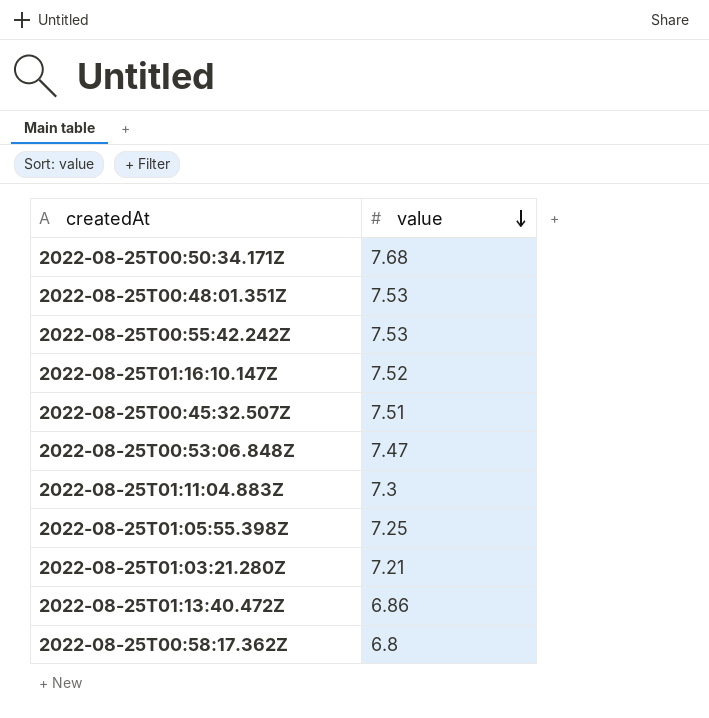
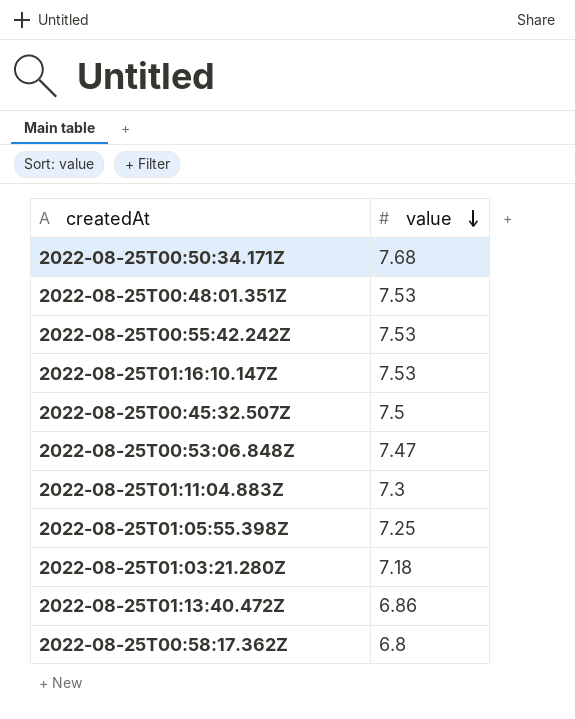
2022-08-25T01:16:10.147Z | value: 7.52 -> 7.53
2022-08-25T00:45:32.507Z | value: 7.51 -> 7.5
2022-08-25T01:03:21.280Z | value: 7.21 -> 7.18

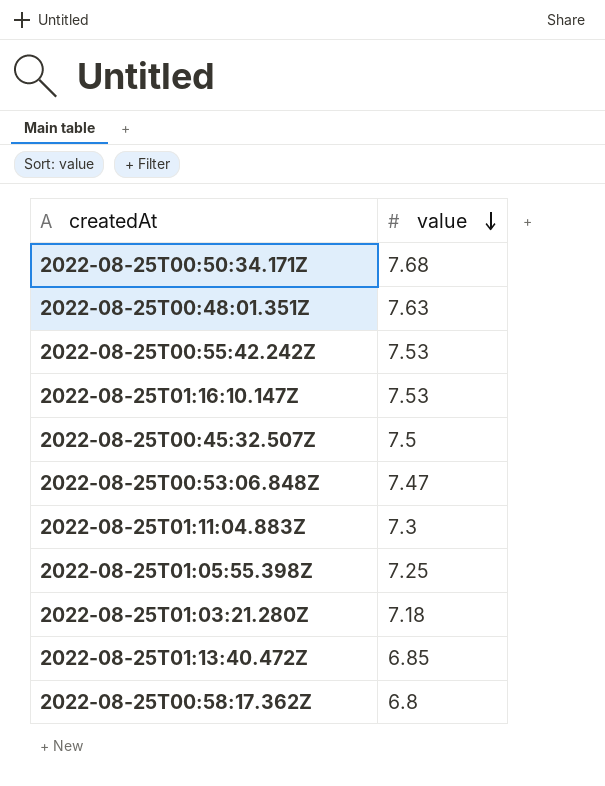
2022-08-25T00:48:01.351Z | value: 7.53 -> 7.63
2022-08-25T01:13:40.472Z | value: 6.86 -> 6.85

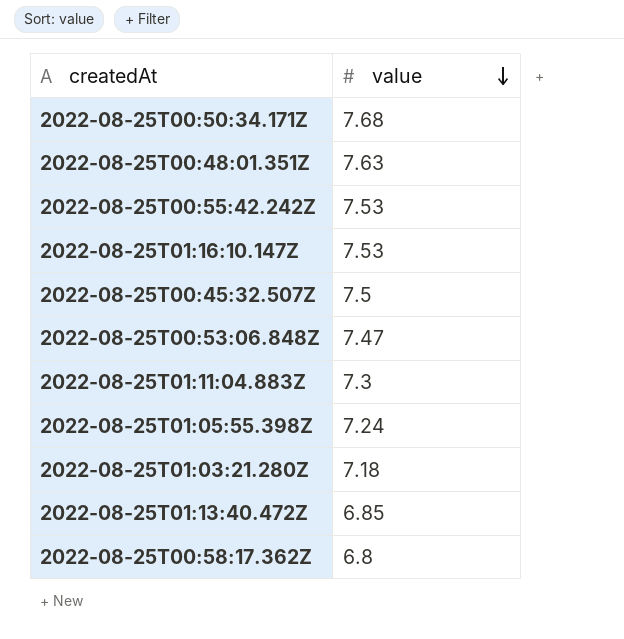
2022-08-25T01:05:55.398Z | value: 7.25 -> 7.24

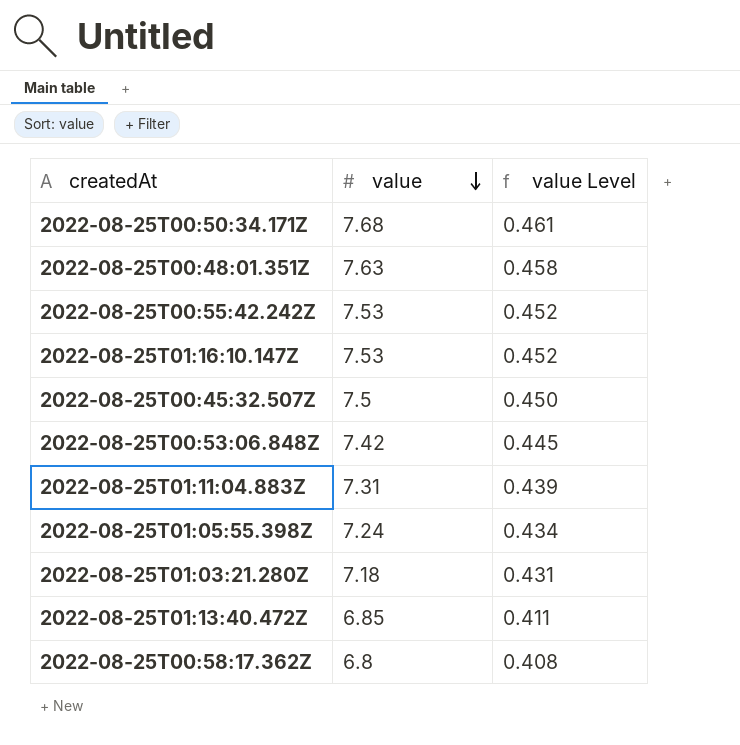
column value Level | formula: none -> [value] * 0.06
2022-08-25T00:53:06.848Z | value: 7.47 -> 7.42
2022-08-25T01:11:04.883Z | value: 7.3 -> 7.31

